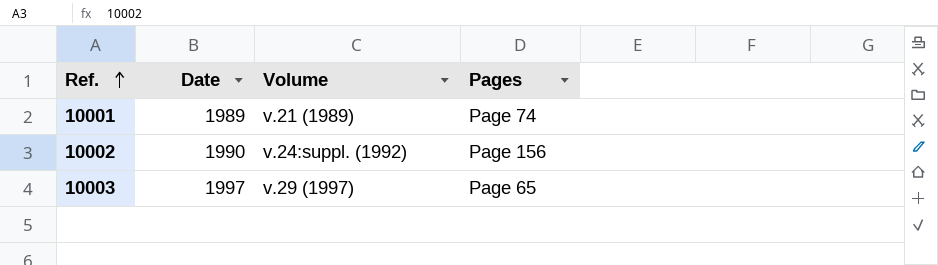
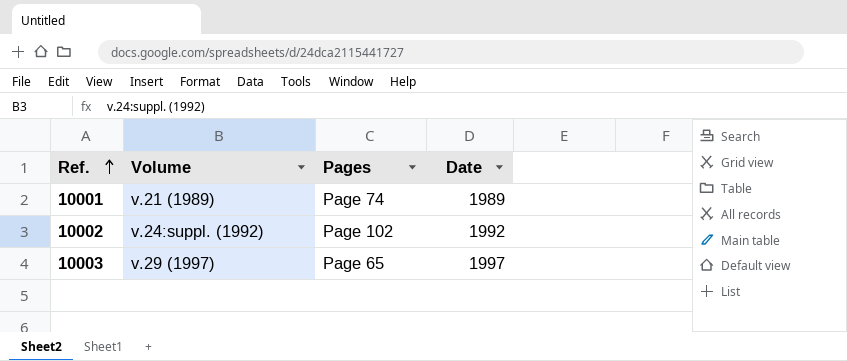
column Date | position: 2 -> 4
10002 | Pages: Page 156 -> Page 102
10002 | Date: 1990 -> 1992

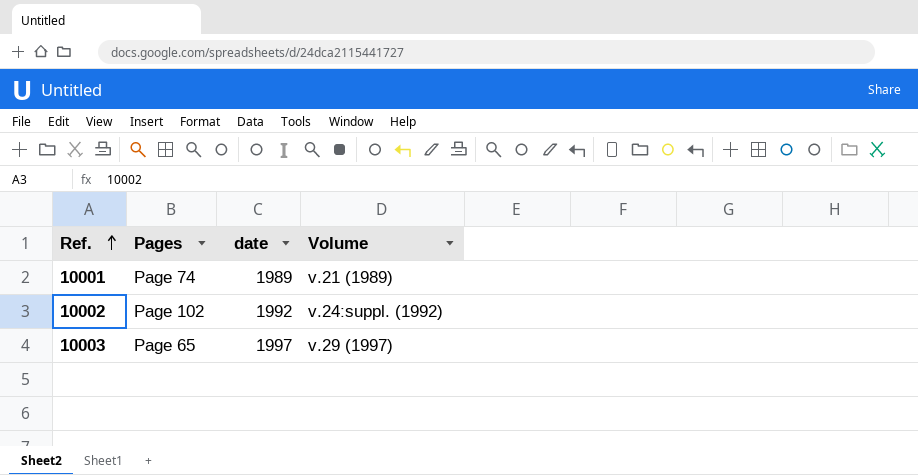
column name: Date -> date
column Volume | position: 2 -> 4

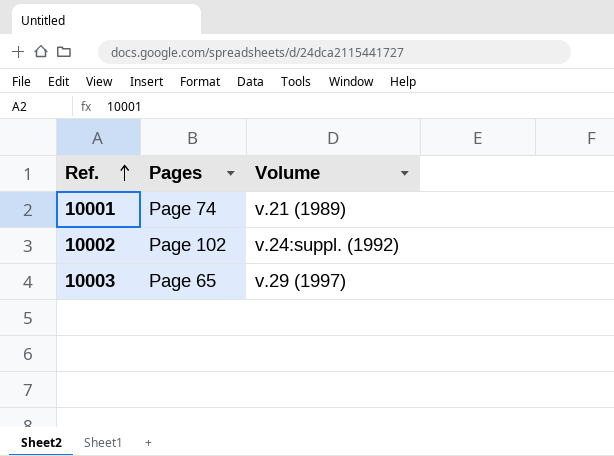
column date | position: 3 -> none

